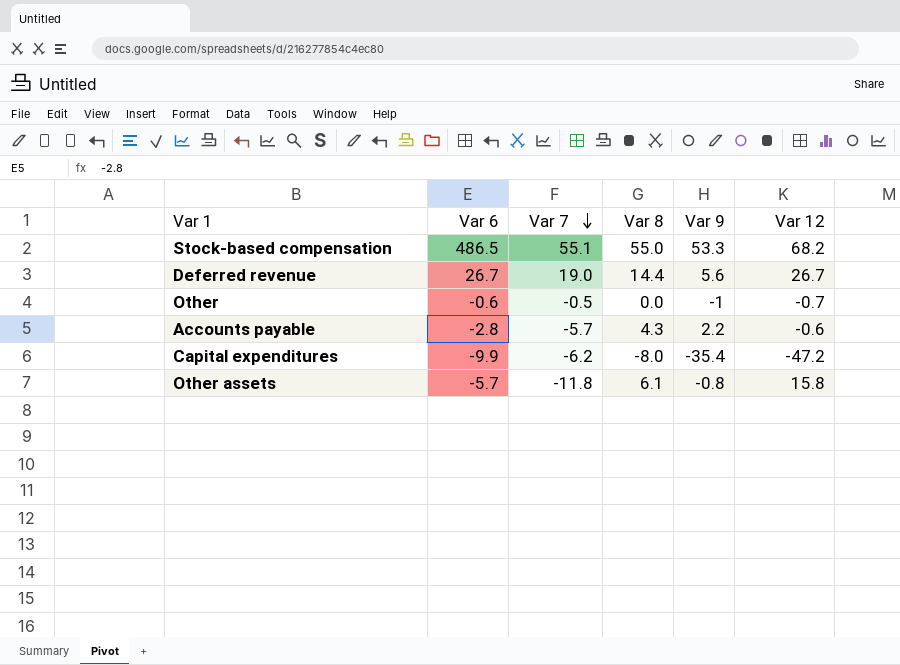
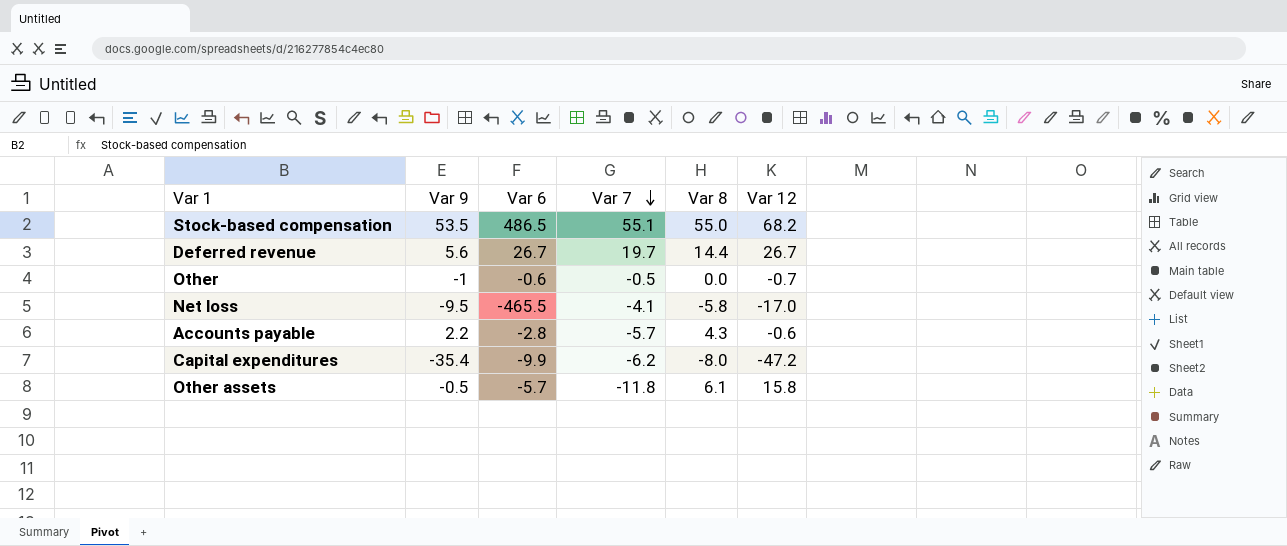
column Var 9 | position: 5 -> 2
Stock-based compensation | Var 9: 53.3 -> 53.5
Deferred revenue | Var 7: 19.0 -> 19.7
row Net loss: none -> -9.5 | -465.5 | -4.1 | -5.8 | -17.0
Other assets | Var 9: -0.8 -> -0.5

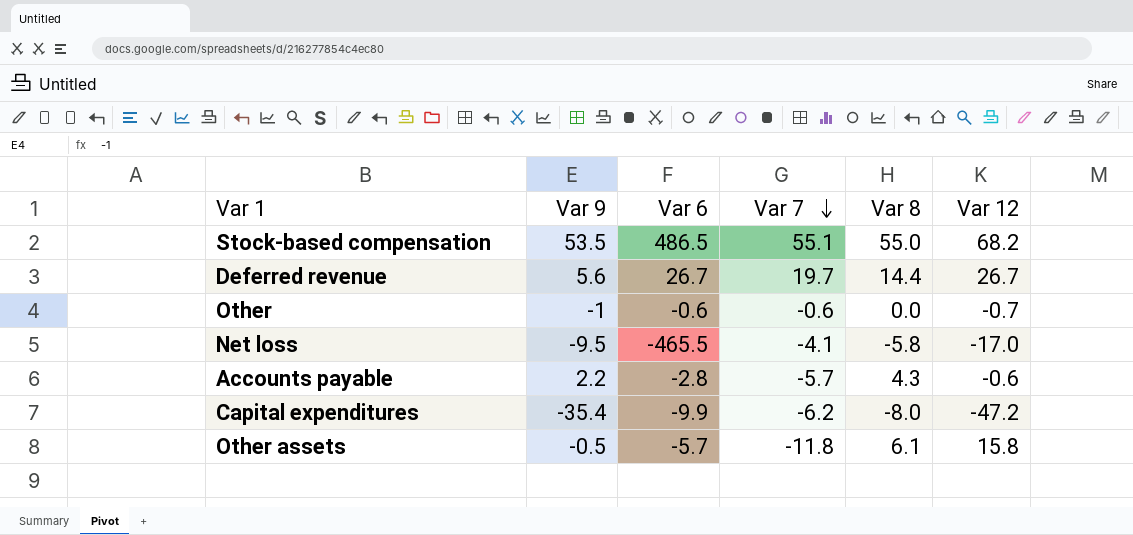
Other | Var 7: -0.5 -> -0.6

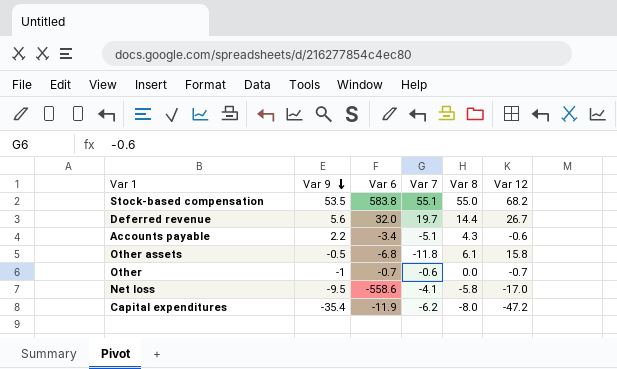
row order: Var 7 descending -> Var 9 descending
Stock-based compensation | Var 6: 486.5 -> 583.8
Deferred revenue | Var 6: 26.7 -> 32.0
Accounts payable | Var 6: -2.8 -> -3.4
Accounts payable | Var 7: -5.7 -> -5.1
Other assets | Var 6: -5.7 -> -6.8
Other | Var 6: -0.6 -> -0.7
Net loss | Var 6: -465.5 -> -558.6
Capital expenditures | Var 6: -9.9 -> -11.9

